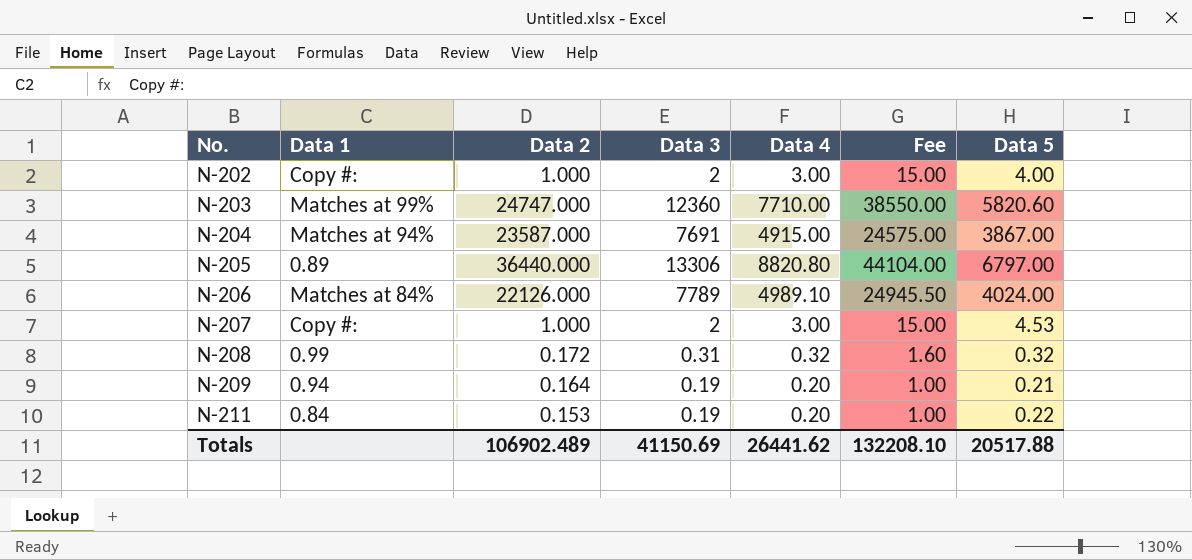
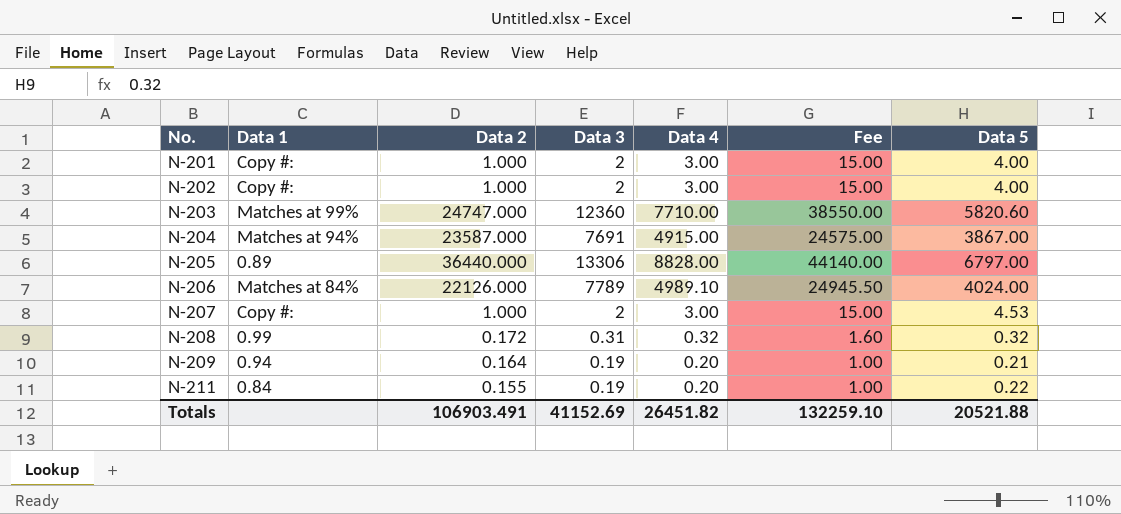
row N-201: none -> Copy #: | 1.000 | 2 | 3.00 | 15.00 | 4.00
N-205 | Data 4: 8820.80 -> 8828.00
N-205 | Fee: 44104.00 -> 44140.00
N-211 | Data 2: 0.153 -> 0.155
Totals | Data 2: 106902.489 -> 106903.491
Totals | Data 3: 41150.69 -> 41152.69
Totals | Data 4: 26441.62 -> 26451.82
Totals | Fee: 132208.10 -> 132259.10
Totals | Data 5: 20517.88 -> 20521.88

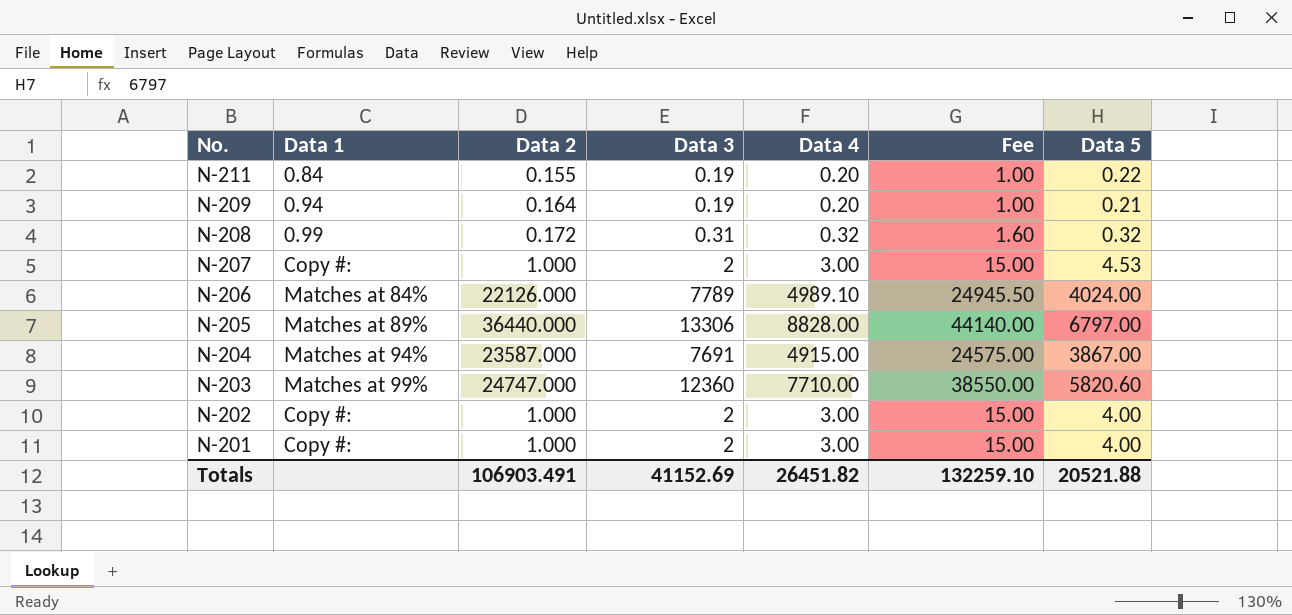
row order: No. ascending -> No. descending
N-205 | Data 1: 0.89 -> Matches at 89%

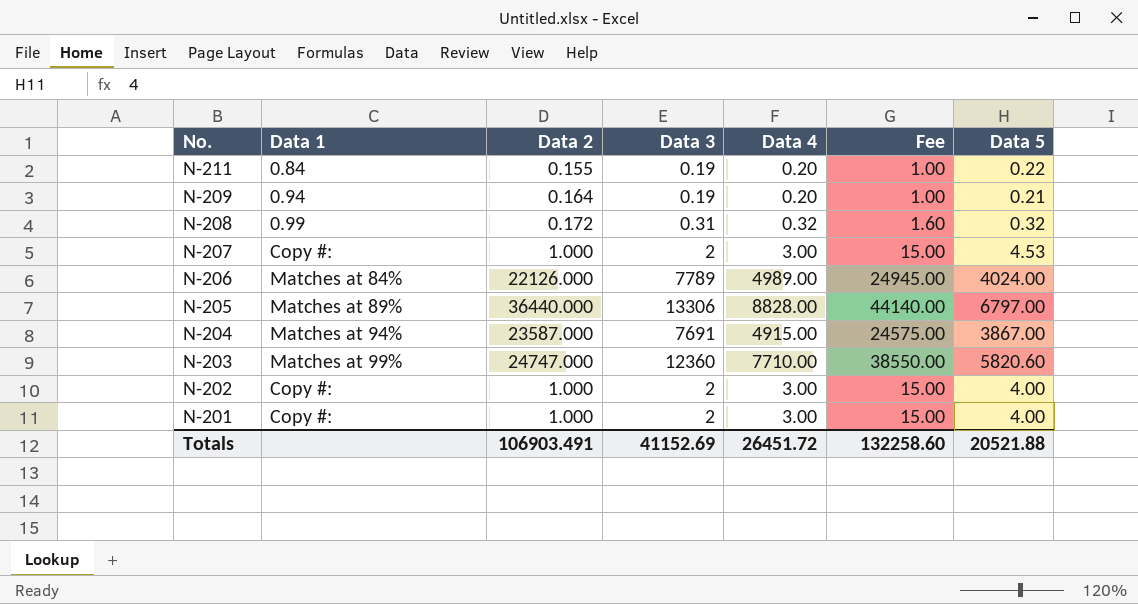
N-206 | Data 4: 4989.10 -> 4989.00
N-206 | Fee: 24945.50 -> 24945.00
Totals | Data 4: 26451.82 -> 26451.72
Totals | Fee: 132259.10 -> 132258.60

